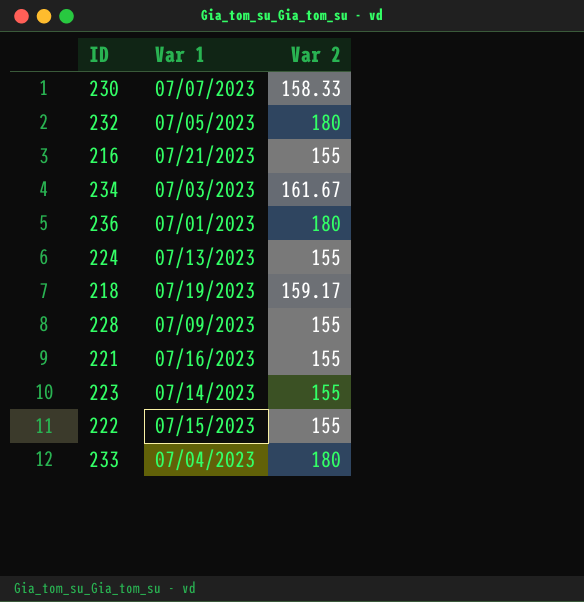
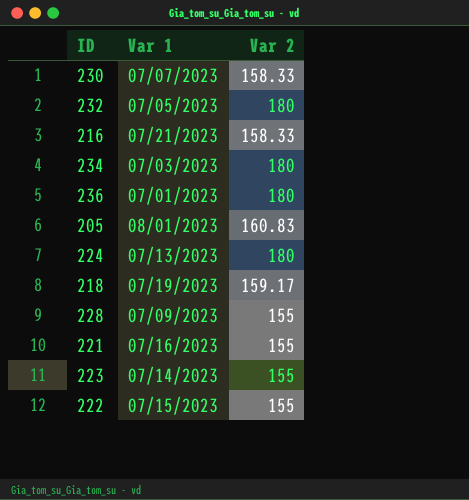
row 233: 07/04/2023 | 180 -> none
216 | Var 2: 155 -> 158.33
234 | Var 2: 161.67 -> 180
row 205: none -> 08/01/2023 | 160.83
224 | Var 2: 155 -> 180

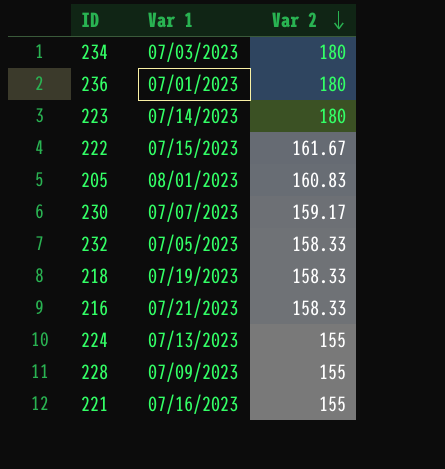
row order: none -> Var 2 descending
223 | Var 2: 155 -> 180
222 | Var 2: 155 -> 161.67
230 | Var 2: 158.33 -> 159.17
232 | Var 2: 180 -> 158.33
218 | Var 2: 159.17 -> 158.33
224 | Var 2: 180 -> 155

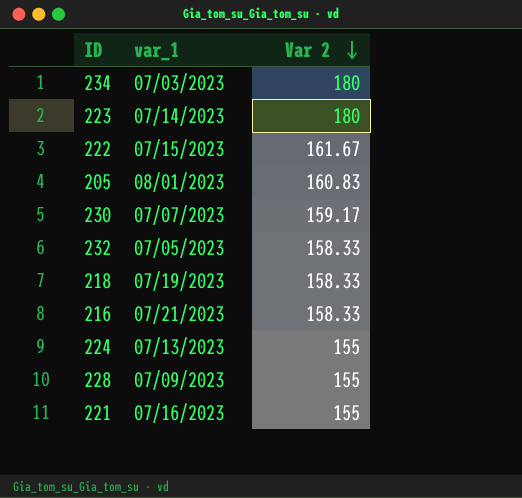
column name: Var 1 -> var_1
row 236: 07/01/2023 | 180 -> none

